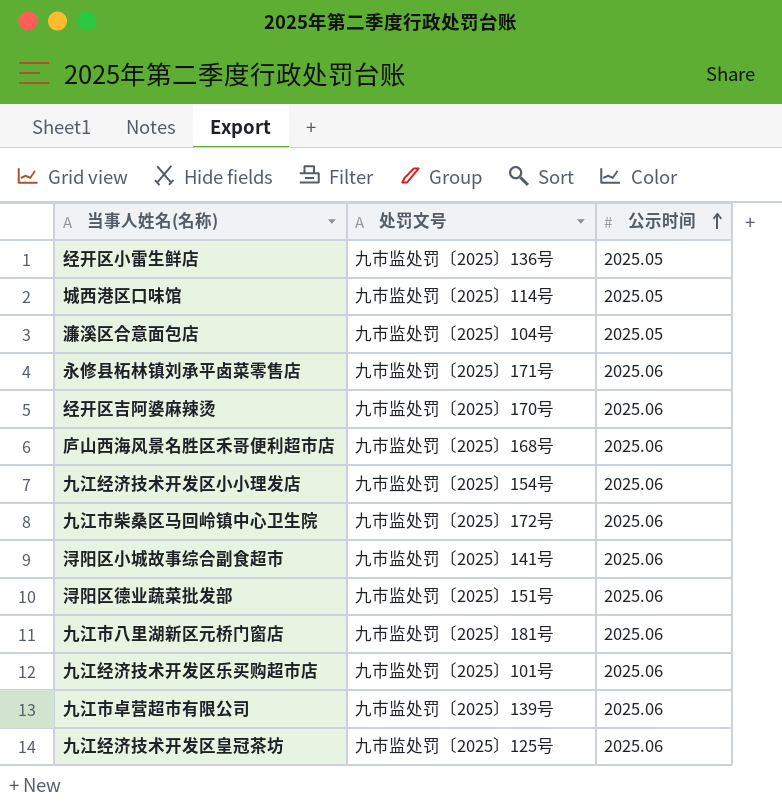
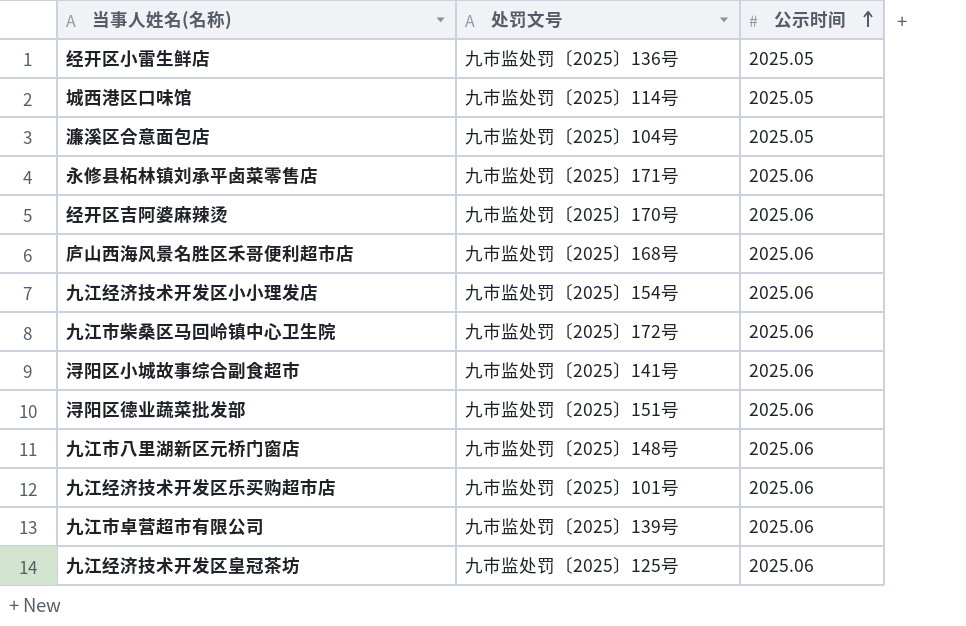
九江市八里湖新区元桥门窗店 | 处罚文号: 九市监处罚〔2025〕181号 -> 九市监处罚〔2025〕148号

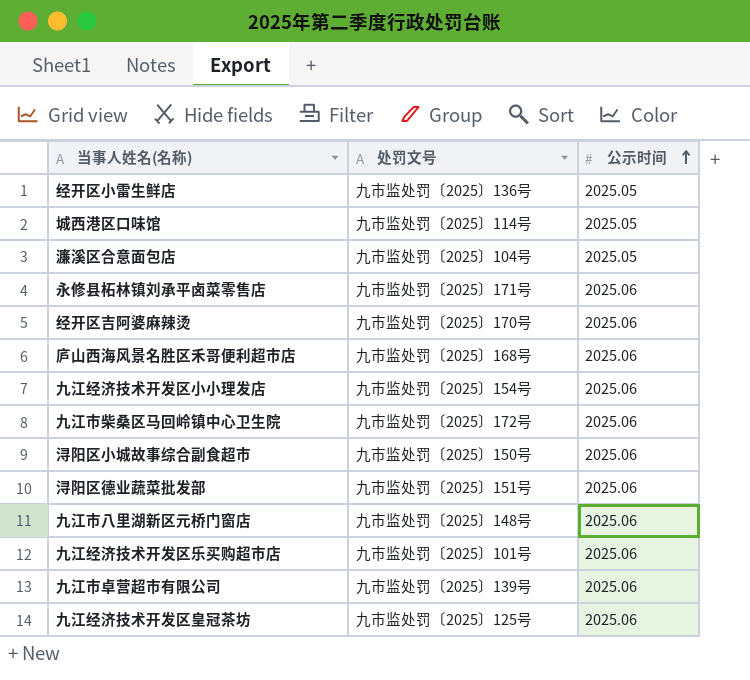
浔阳区小城故事综合副食超市 | 处罚文号: 九市监处罚〔2025〕141号 -> 九市监处罚〔2025〕150号

